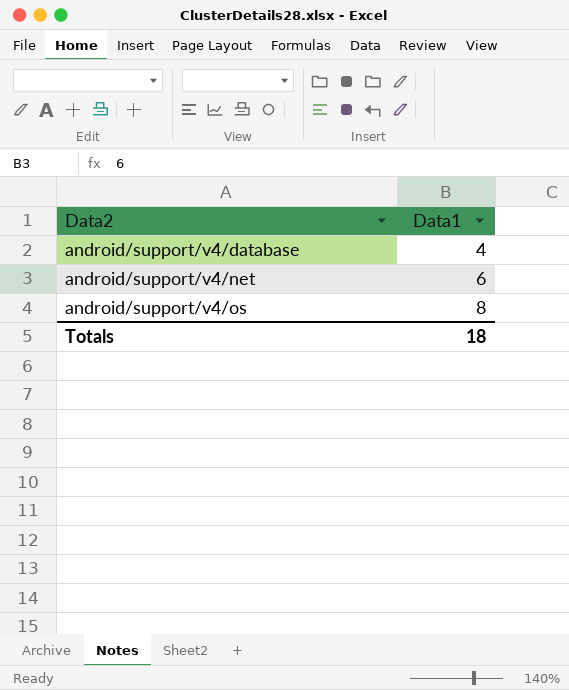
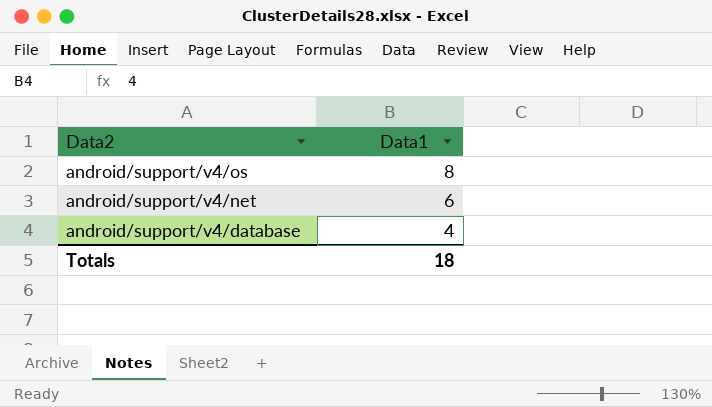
row order: Data2 ascending -> Data2 descending

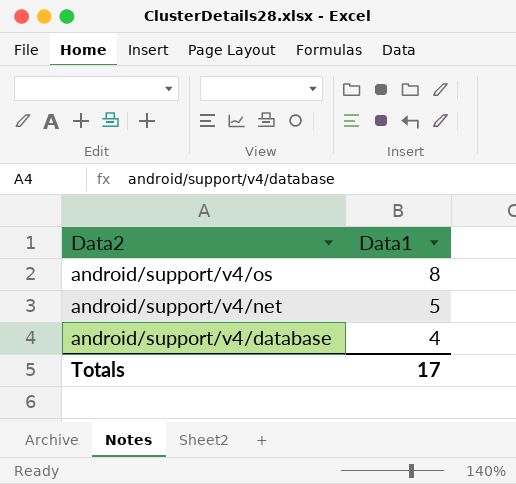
android/support/v4/net | Data1: 6 -> 5
Totals | Data1: 18 -> 17

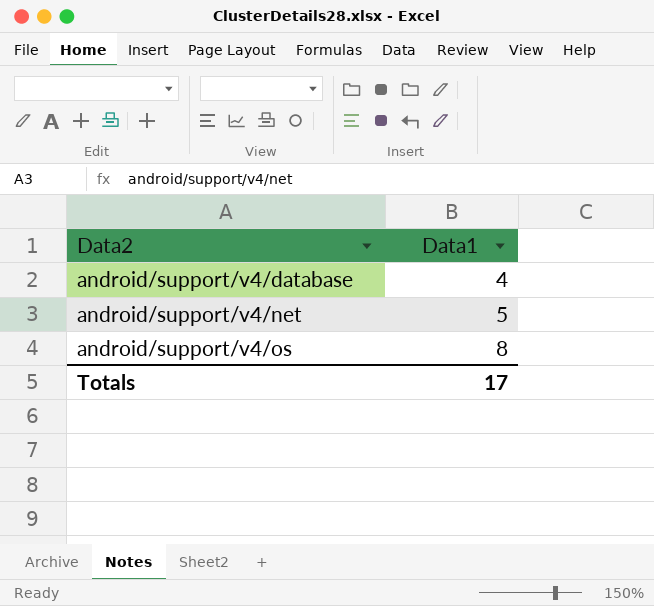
row order: Data2 descending -> Data2 ascending

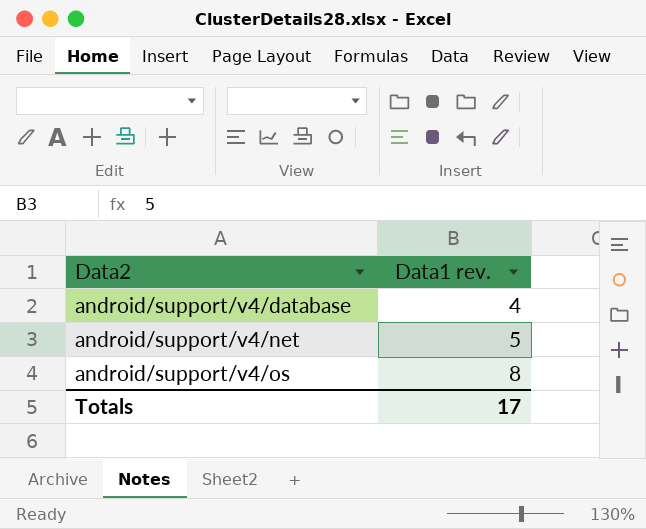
column name: Data1 -> Data1 rev.

